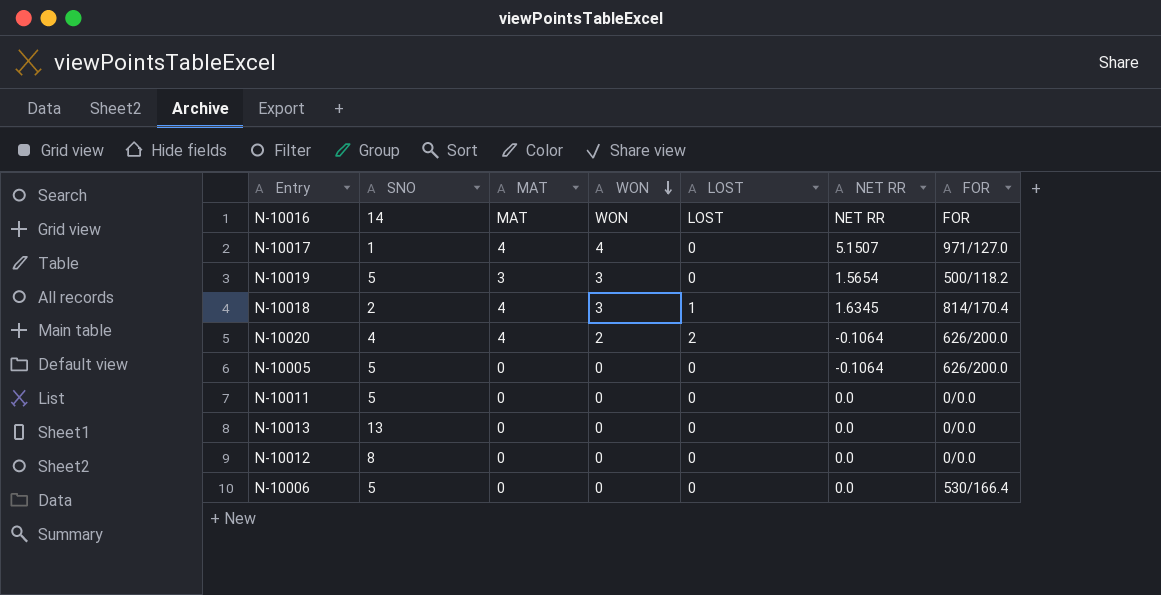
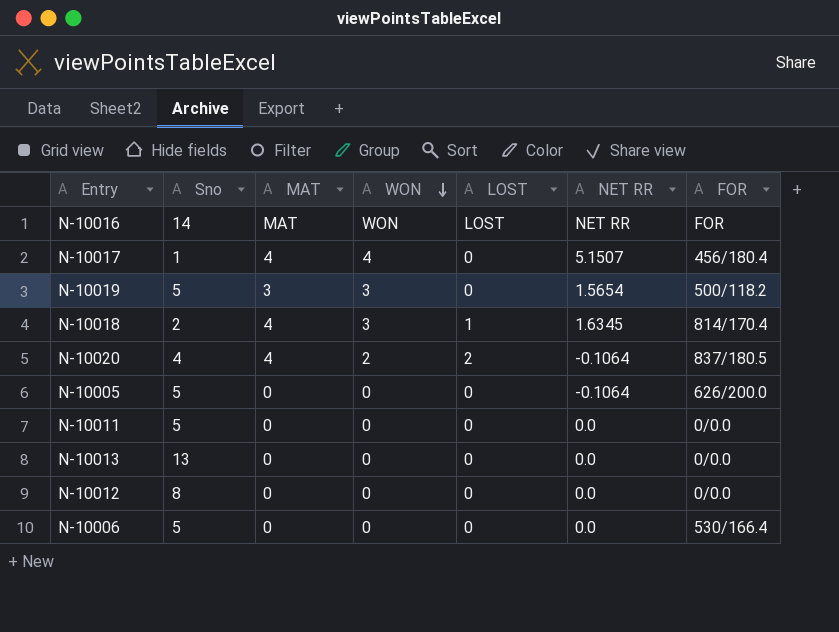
column name: SNO -> Sno
N-10017 | FOR: 971/127.0 -> 456/180.4
N-10020 | FOR: 626/200.0 -> 837/180.5

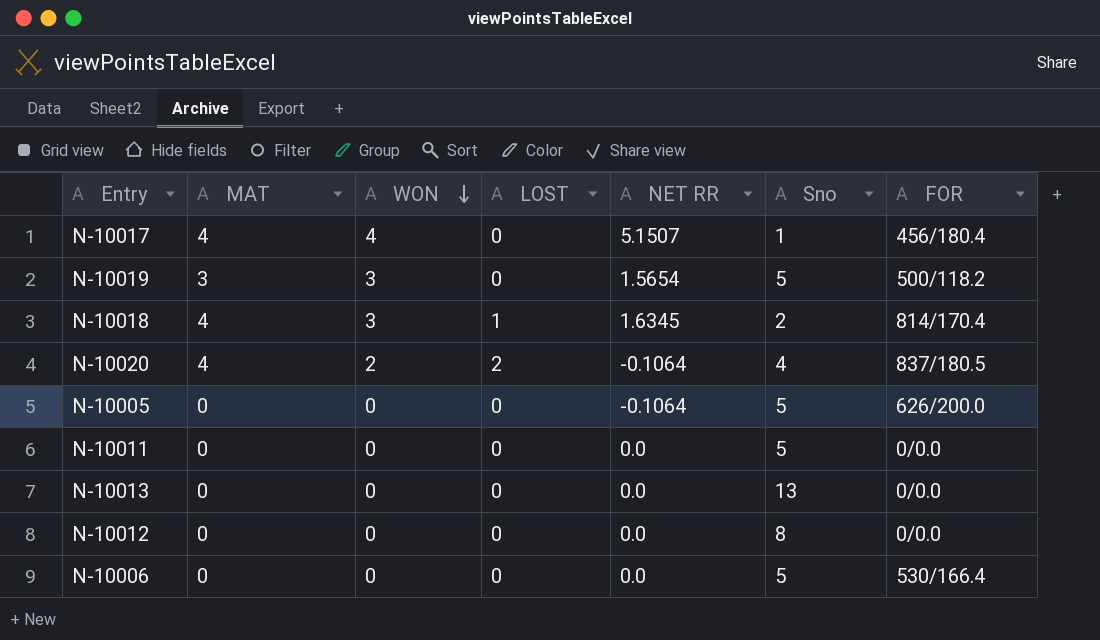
column Sno | position: 2 -> 6
row N-10016: 14 | MAT | WON | LOST | NET RR | FOR -> none

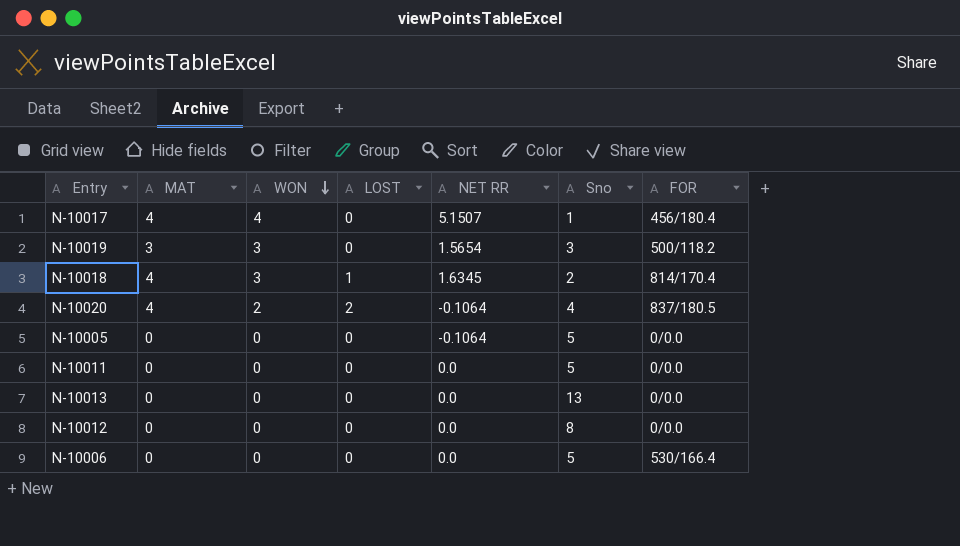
N-10019 | Sno: 5 -> 3
N-10005 | FOR: 626/200.0 -> 0/0.0

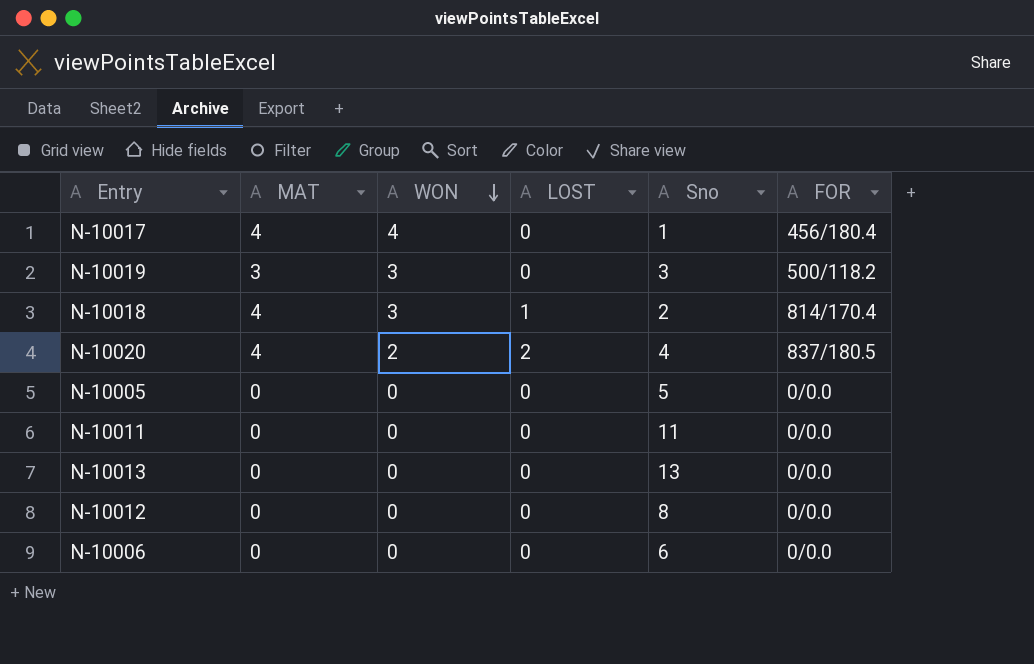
column NET RR | position: 5 -> none
N-10011 | Sno: 5 -> 11
N-10006 | Sno: 5 -> 6
N-10006 | FOR: 530/166.4 -> 0/0.0

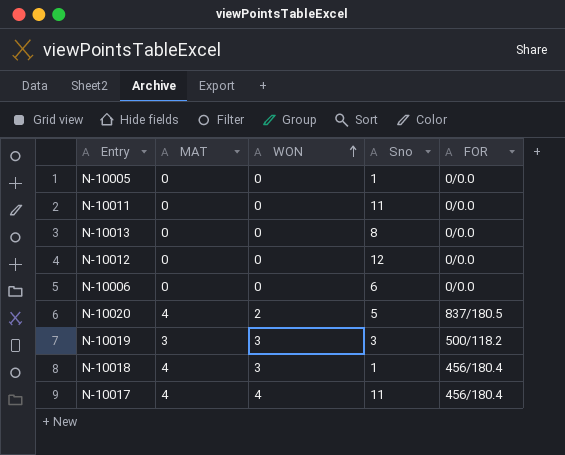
row order: WON descending -> WON ascending
column LOST | position: 4 -> none
N-10005 | Sno: 5 -> 1
N-10013 | Sno: 13 -> 8
N-10012 | Sno: 8 -> 12
N-10020 | Sno: 4 -> 5
N-10018 | Sno: 2 -> 1
N-10018 | FOR: 814/170.4 -> 456/180.4
N-10017 | Sno: 1 -> 11

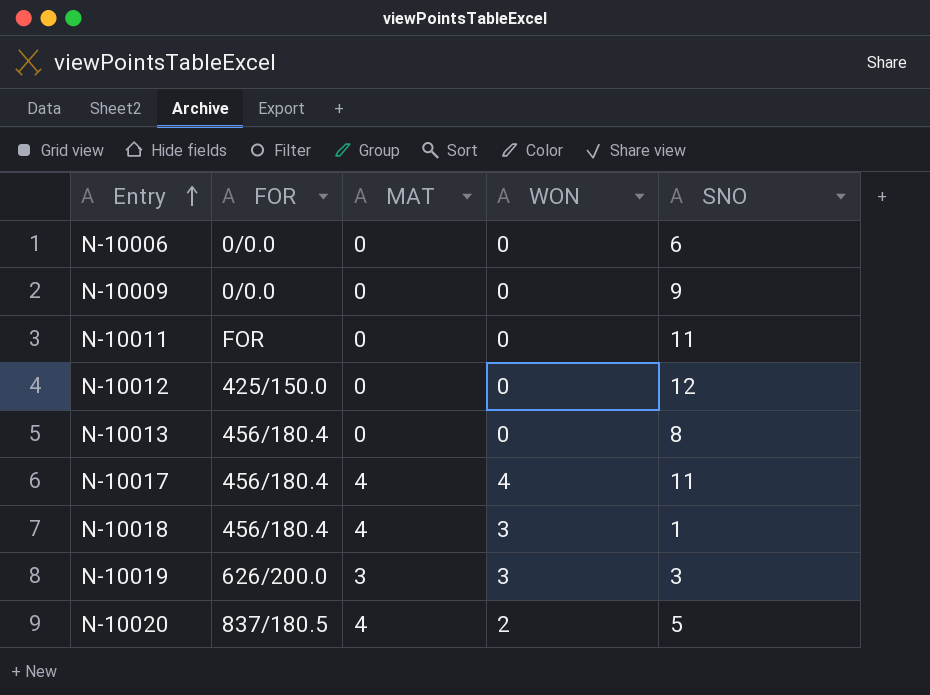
row order: WON ascending -> Entry ascending
column FOR | position: 5 -> 2
column name: Sno -> SNO
row N-10005: 0 | 0 | 1 | 0/0.0 -> none
row N-10009: none -> 0/0.0 | 0 | 0 | 9
N-10011 | FOR: 0/0.0 -> FOR
N-10012 | FOR: 0/0.0 -> 425/150.0
N-10013 | FOR: 0/0.0 -> 456/180.4
N-10019 | FOR: 500/118.2 -> 626/200.0

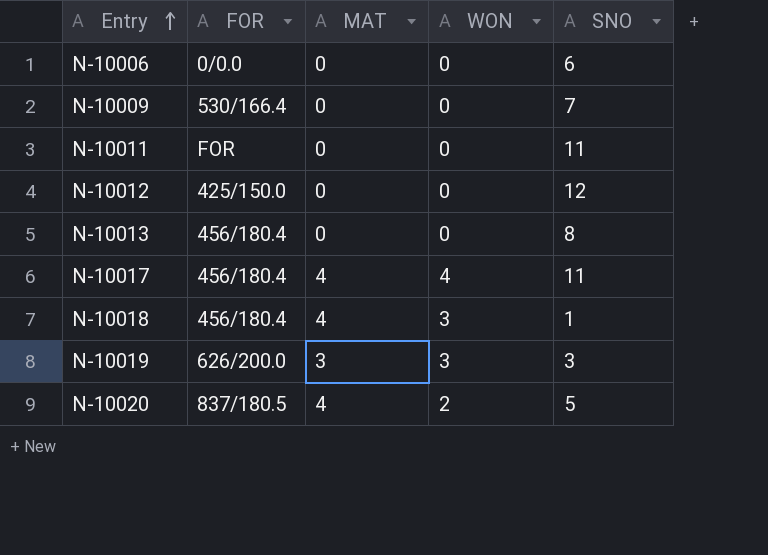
N-10009 | FOR: 0/0.0 -> 530/166.4
N-10009 | SNO: 9 -> 7

